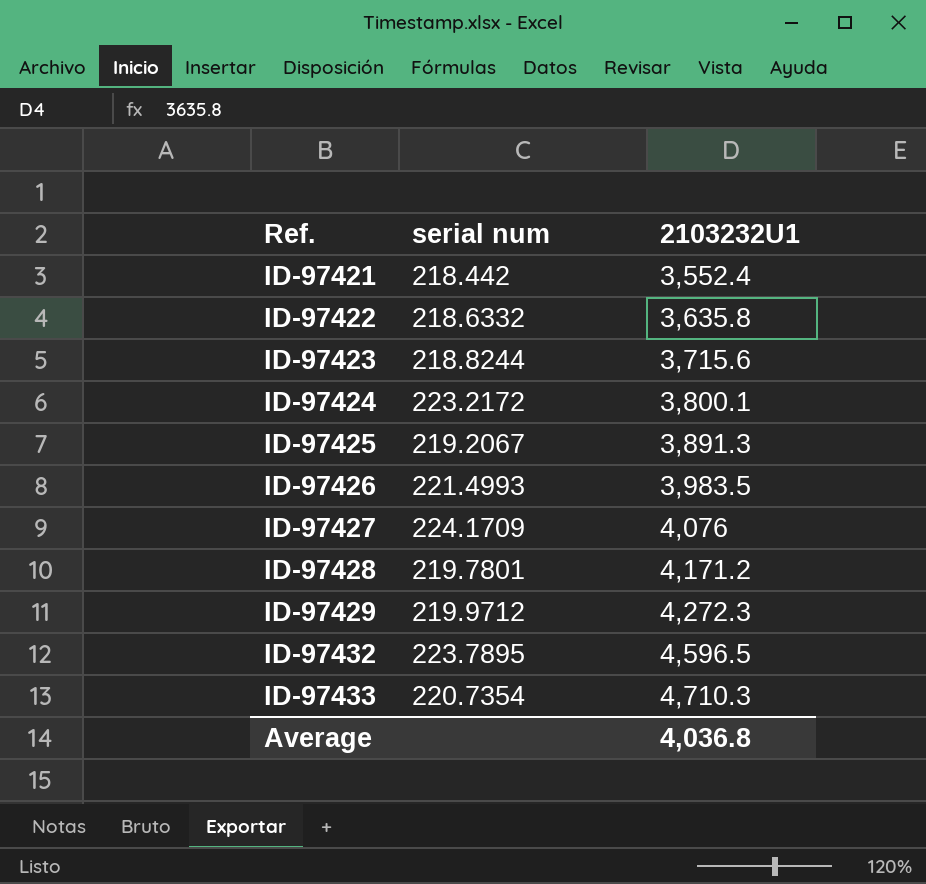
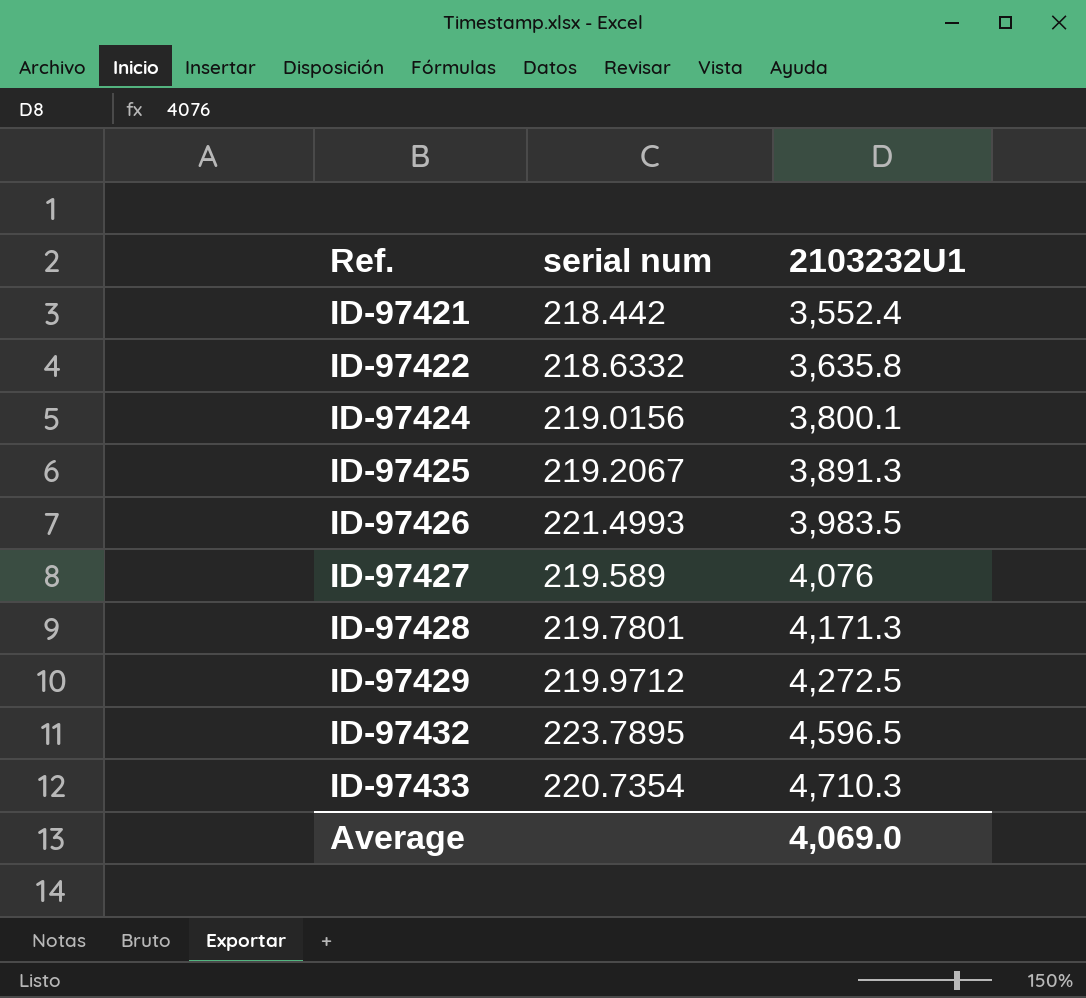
row ID-97423: 218.8244 | 3,715.6 -> none
ID-97424 | serial num: 223.2172 -> 219.0156
ID-97427 | serial num: 224.1709 -> 219.589
ID-97428 | 2103232U1: 4,171.2 -> 4,171.3
ID-97429 | 2103232U1: 4,272.3 -> 4,272.5
Average | 2103232U1: 4,036.8 -> 4,069.0

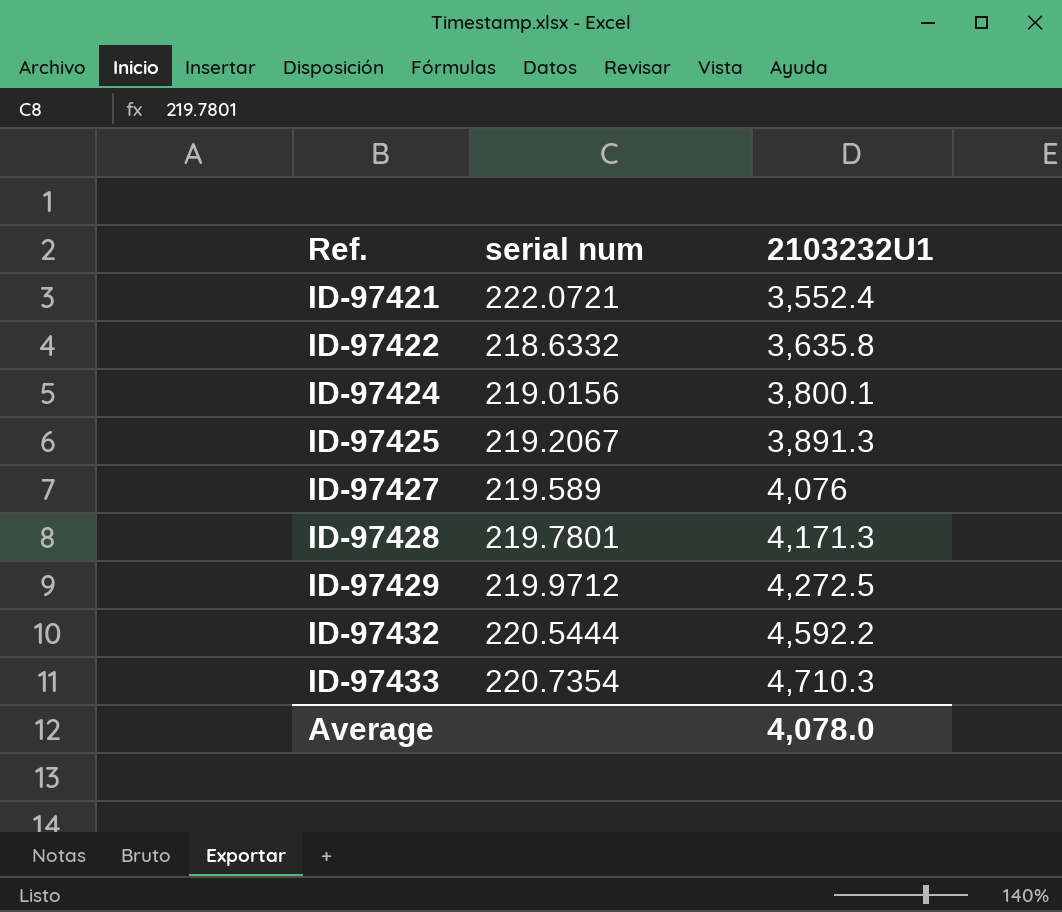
row ID-97426: 221.4993 | 3,983.5 -> none
ID-97421 | serial num: 218.442 -> 222.0721
ID-97432 | serial num: 223.7895 -> 220.5444
ID-97432 | 2103232U1: 4,596.5 -> 4,592.2
Average | 2103232U1: 4,069.0 -> 4,078.0

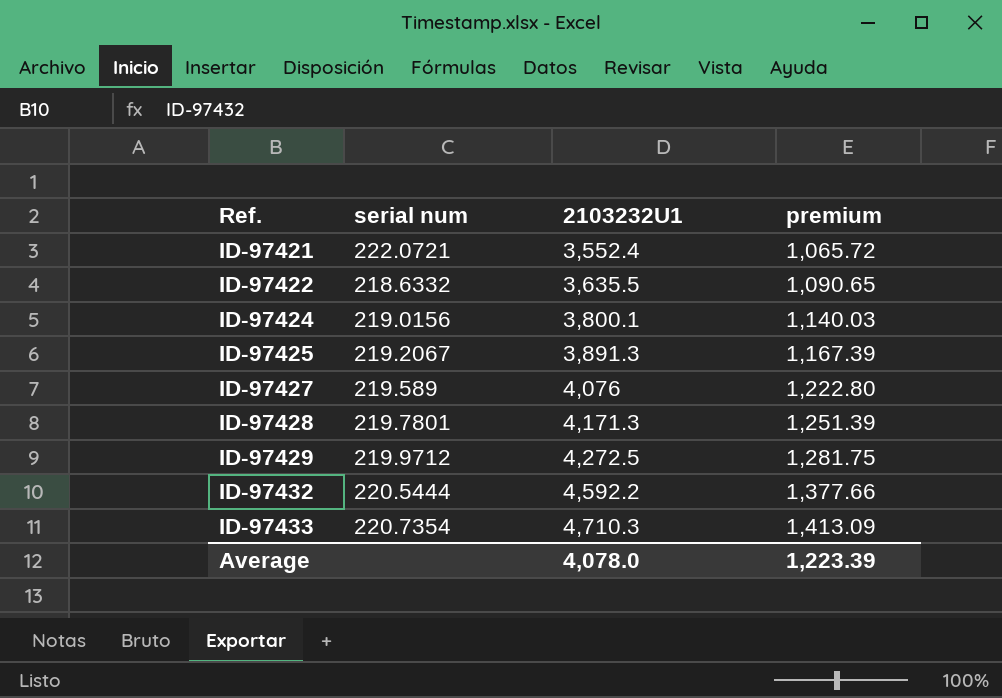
column premium | formula: none -> [2103232U1] * 0.3
ID-97422 | 2103232U1: 3,635.8 -> 3,635.5

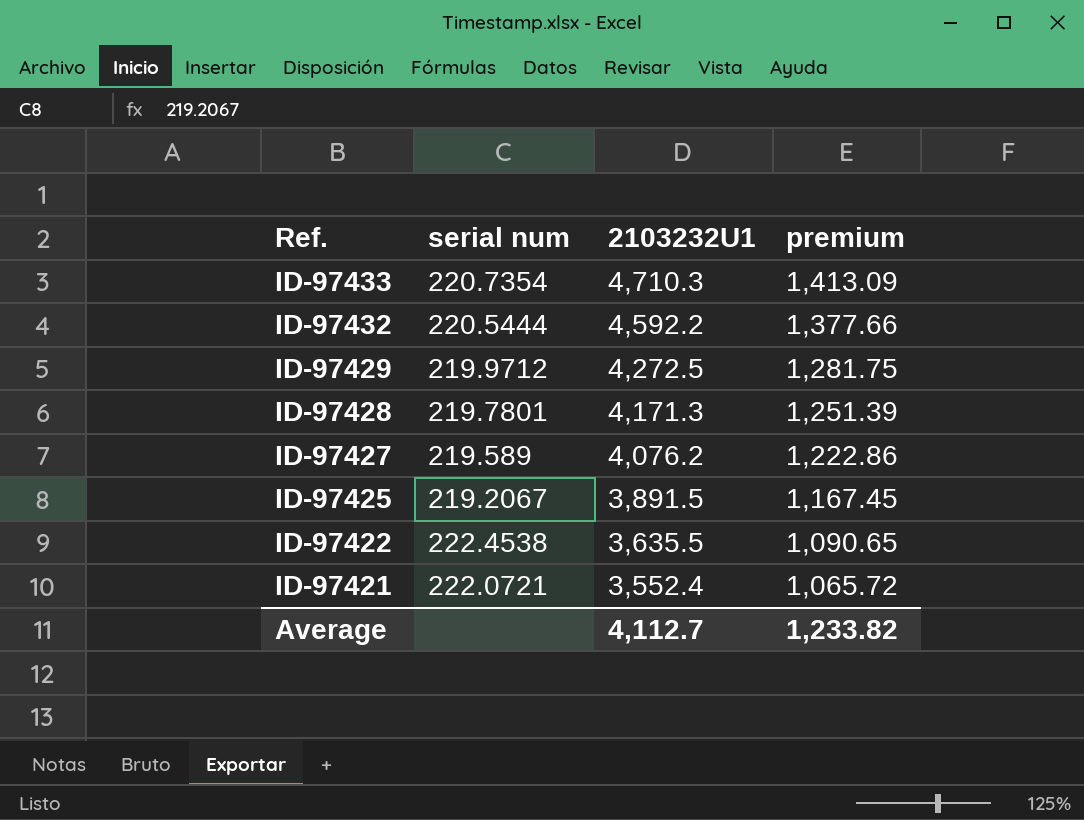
row order: Ref. ascending -> Ref. descending
row ID-97424: 219.0156 | 3,800.1 | 1,140.03 -> none
ID-97427 | 2103232U1: 4,076 -> 4,076.2
ID-97427 | premium: 1,222.80 -> 1,222.86
ID-97425 | 2103232U1: 3,891.3 -> 3,891.5
ID-97425 | premium: 1,167.39 -> 1,167.45
ID-97422 | serial num: 218.6332 -> 222.4538
Average | 2103232U1: 4,078.0 -> 4,112.7
Average | premium: 1,223.39 -> 1,233.82

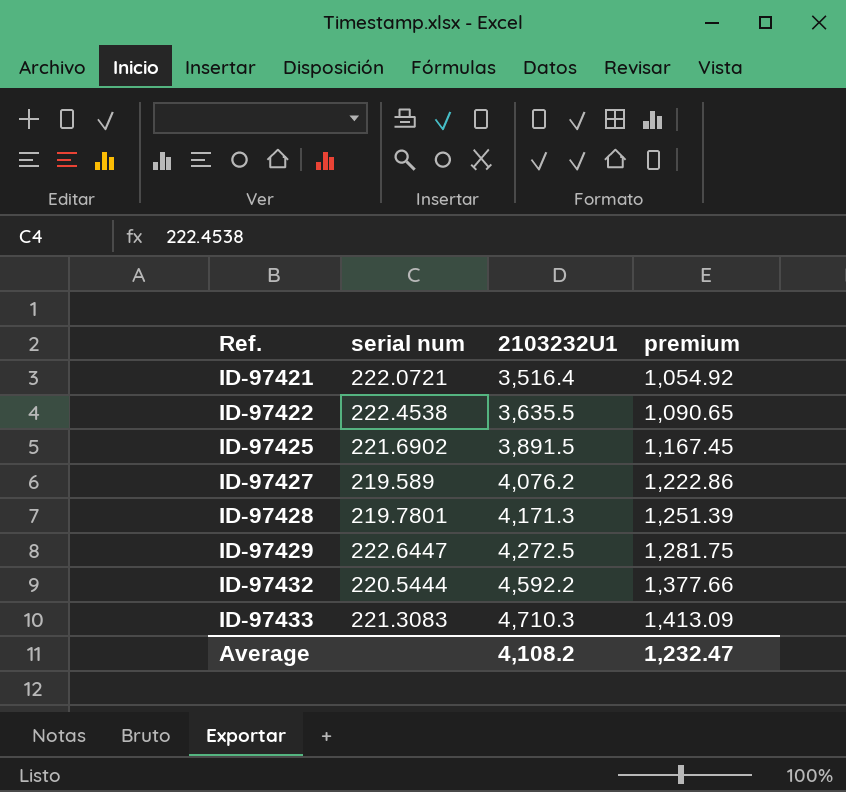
row order: Ref. descending -> Ref. ascending
ID-97421 | 2103232U1: 3,552.4 -> 3,516.4
ID-97421 | premium: 1,065.72 -> 1,054.92
ID-97425 | serial num: 219.2067 -> 221.6902
ID-97429 | serial num: 219.9712 -> 222.6447
ID-97433 | serial num: 220.7354 -> 221.3083
Average | 2103232U1: 4,112.7 -> 4,108.2
Average | premium: 1,233.82 -> 1,232.47

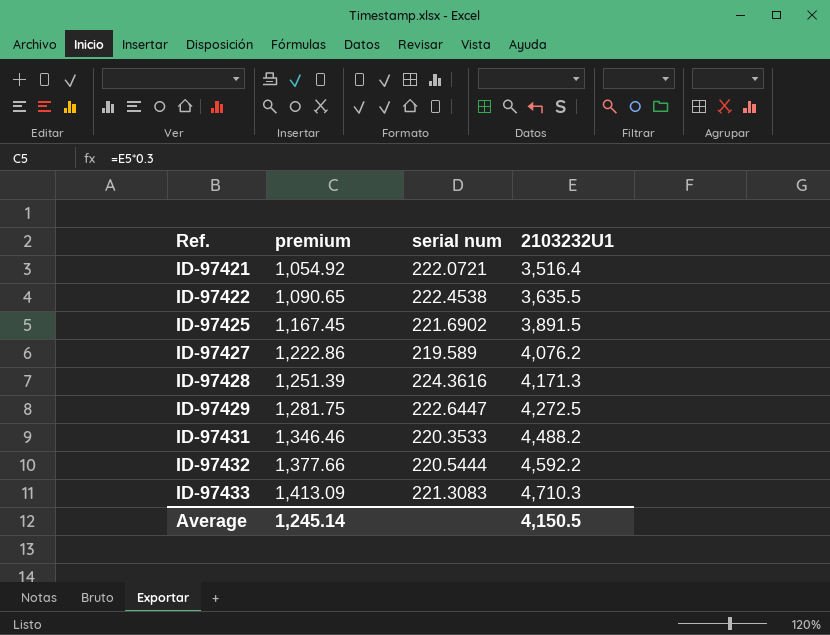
column premium | position: 4 -> 2
ID-97428 | serial num: 219.7801 -> 224.3616
row ID-97431: none -> 1,346.46 | 220.3533 | 4,488.2
Average | premium: 1,232.47 -> 1,245.14
Average | 2103232U1: 4,108.2 -> 4,150.5

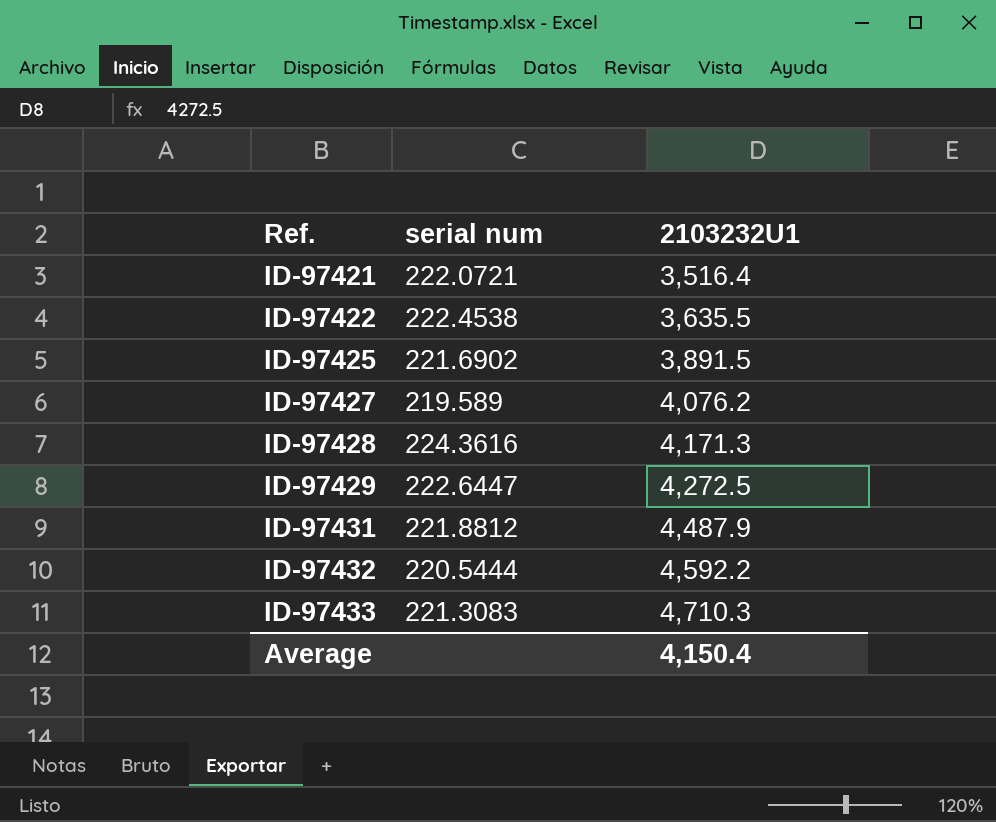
column premium | formula: [2103232U1] * 0.3 -> none
ID-97431 | serial num: 220.3533 -> 221.8812
ID-97431 | 2103232U1: 4,488.2 -> 4,487.9
Average | 2103232U1: 4,150.5 -> 4,150.4

